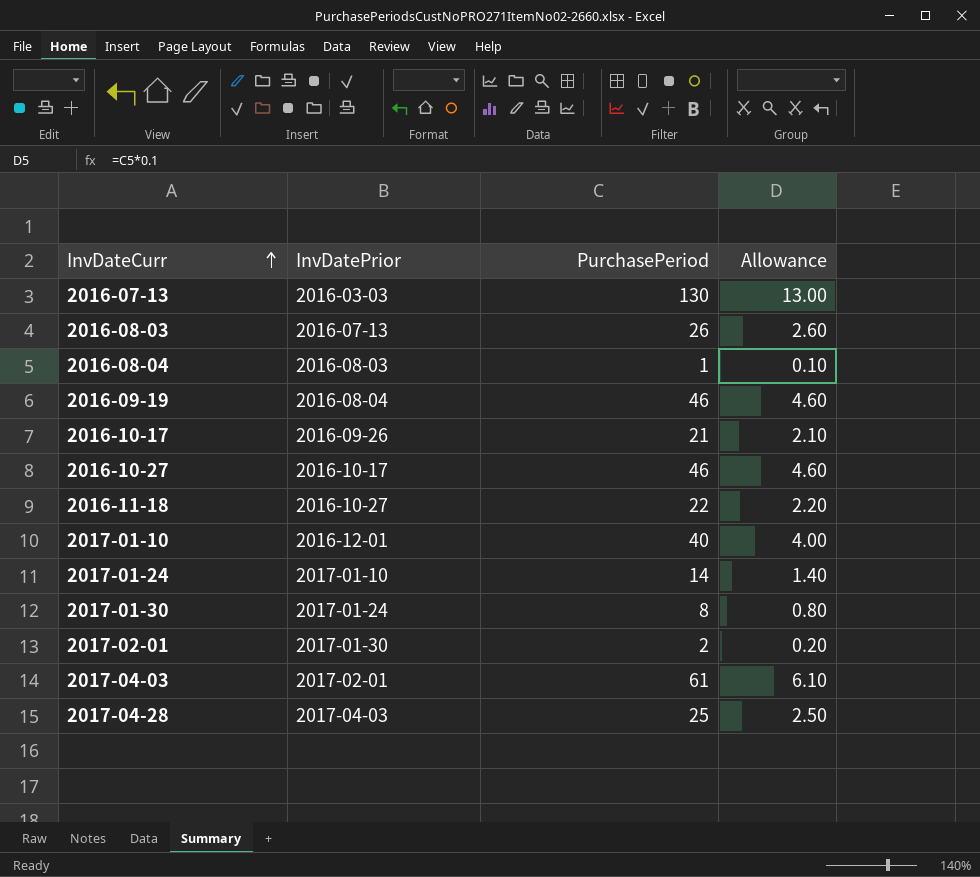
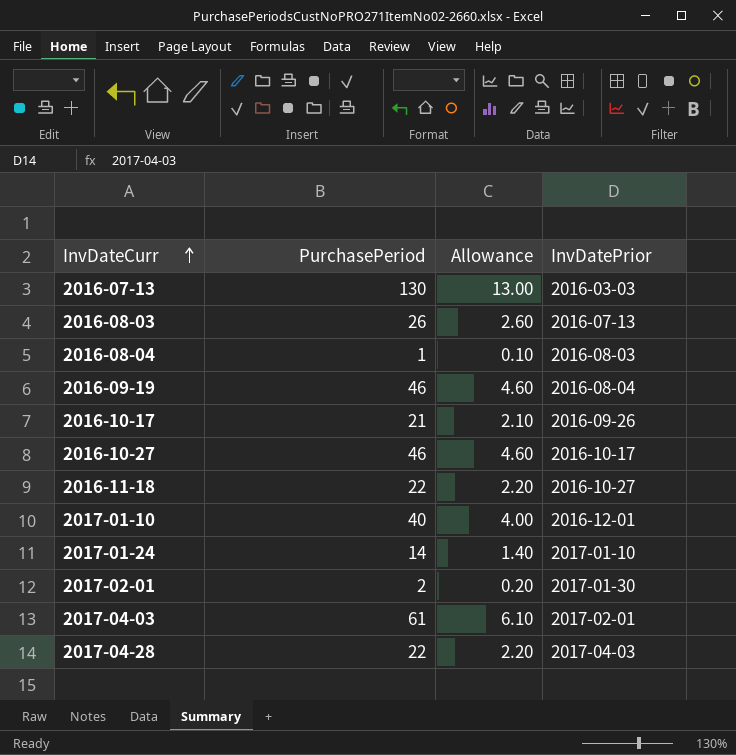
column InvDatePrior | position: 2 -> 4
row 2017-01-30: 2017-01-24 | 8 | 0.80 -> none
2017-04-28 | PurchasePeriod: 25 -> 22
2017-04-28 | Allowance: 2.50 -> 2.20

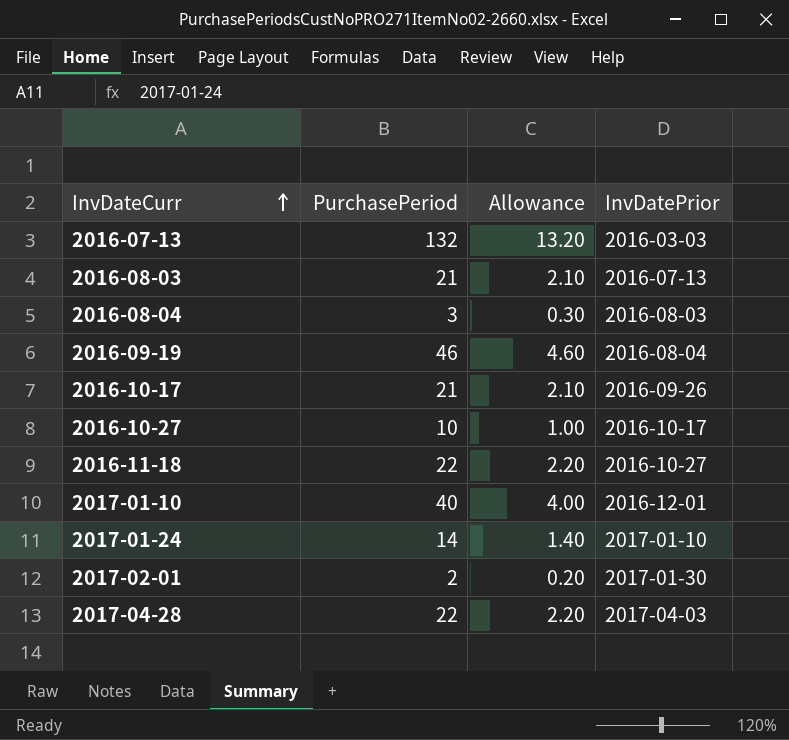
row 2017-04-03: 61 | 6.10 | 2017-02-01 -> none
2016-07-13 | PurchasePeriod: 130 -> 132
2016-07-13 | Allowance: 13.00 -> 13.20
2016-08-03 | PurchasePeriod: 26 -> 21
2016-08-03 | Allowance: 2.60 -> 2.10
2016-08-04 | PurchasePeriod: 1 -> 3
2016-08-04 | Allowance: 0.10 -> 0.30
2016-10-27 | PurchasePeriod: 46 -> 10
2016-10-27 | Allowance: 4.60 -> 1.00

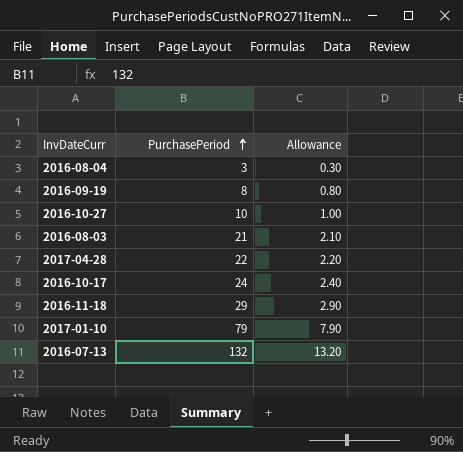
row order: InvDateCurr ascending -> PurchasePeriod ascending
column InvDatePrior | position: 4 -> none
row 2017-01-24: 14 | 1.40 | 2017-01-10 -> none
row 2017-02-01: 2 | 0.20 | 2017-01-30 -> none
2016-09-19 | PurchasePeriod: 46 -> 8
2016-09-19 | Allowance: 4.60 -> 0.80
2016-10-17 | PurchasePeriod: 21 -> 24
2016-10-17 | Allowance: 2.10 -> 2.40
2016-11-18 | PurchasePeriod: 22 -> 29
2016-11-18 | Allowance: 2.20 -> 2.90
2017-01-10 | PurchasePeriod: 40 -> 79
2017-01-10 | Allowance: 4.00 -> 7.90

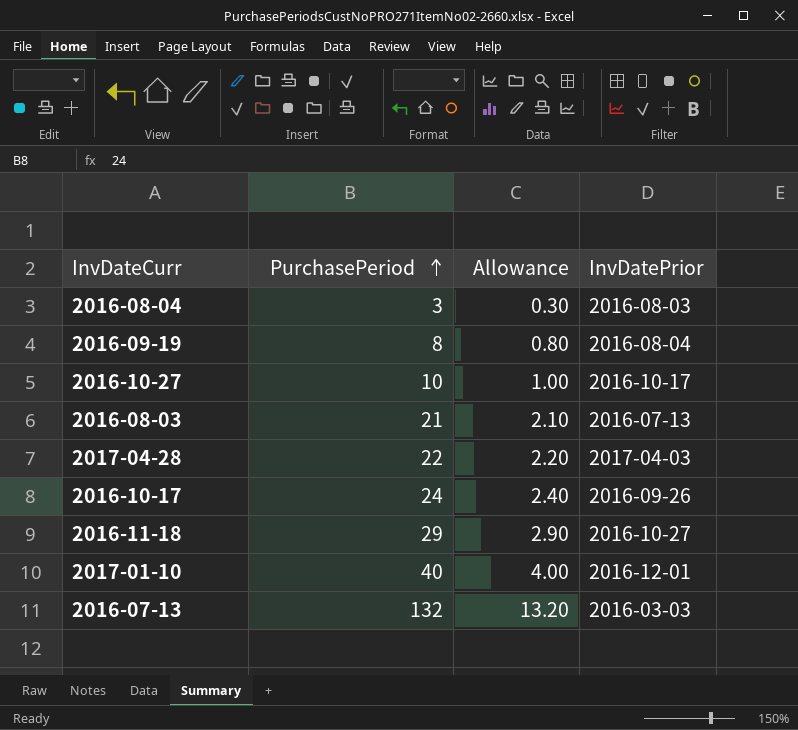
column InvDatePrior | position: none -> 4
2017-01-10 | PurchasePeriod: 79 -> 40
2017-01-10 | Allowance: 7.90 -> 4.00

